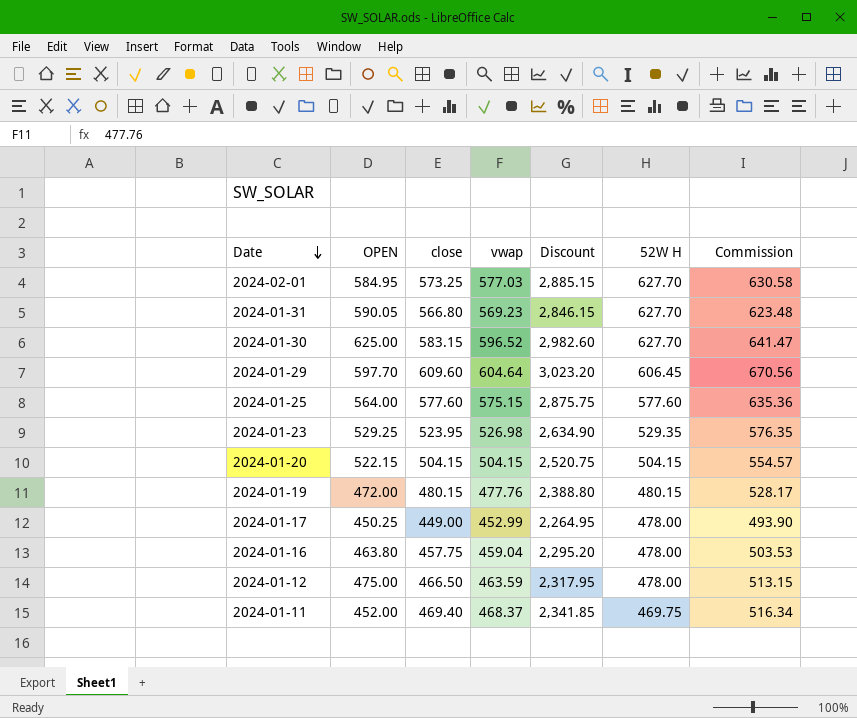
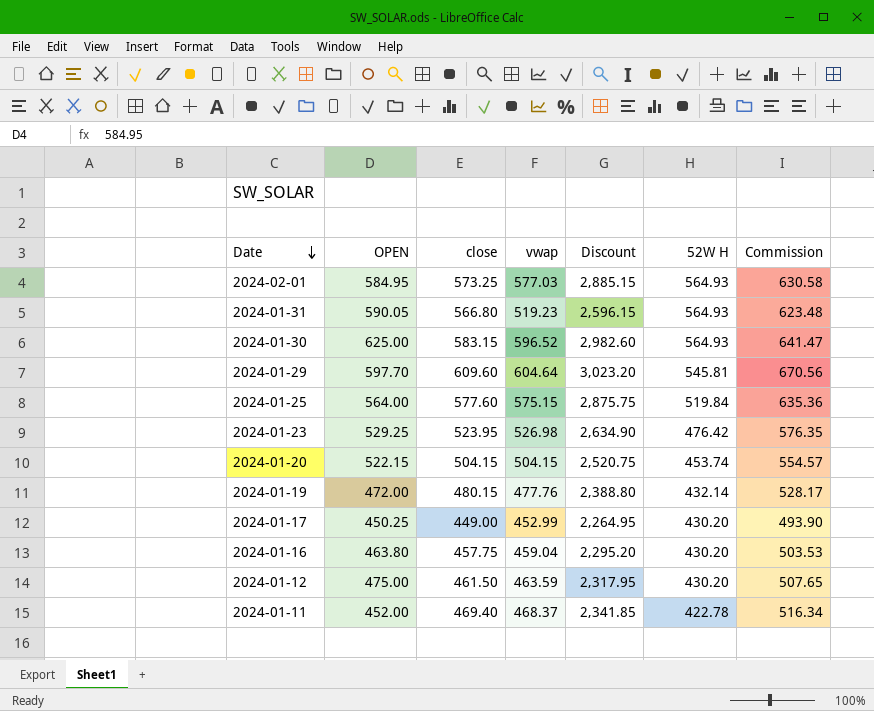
2024-02-01 | 52W H: 627.70 -> 564.93
2024-01-31 | vwap: 569.23 -> 519.23
2024-01-31 | Discount: 2,846.15 -> 2,596.15
2024-01-31 | 52W H: 627.70 -> 564.93
2024-01-30 | 52W H: 627.70 -> 564.93
2024-01-29 | 52W H: 606.45 -> 545.81
2024-01-25 | 52W H: 577.60 -> 519.84
2024-01-23 | 52W H: 529.35 -> 476.42
2024-01-20 | 52W H: 504.15 -> 453.74
2024-01-19 | 52W H: 480.15 -> 432.14
2024-01-17 | 52W H: 478.00 -> 430.20
2024-01-16 | 52W H: 478.00 -> 430.20
2024-01-12 | close: 466.50 -> 461.50
2024-01-12 | 52W H: 478.00 -> 430.20
2024-01-12 | Commission: 513.15 -> 507.65
2024-01-11 | 52W H: 469.75 -> 422.78

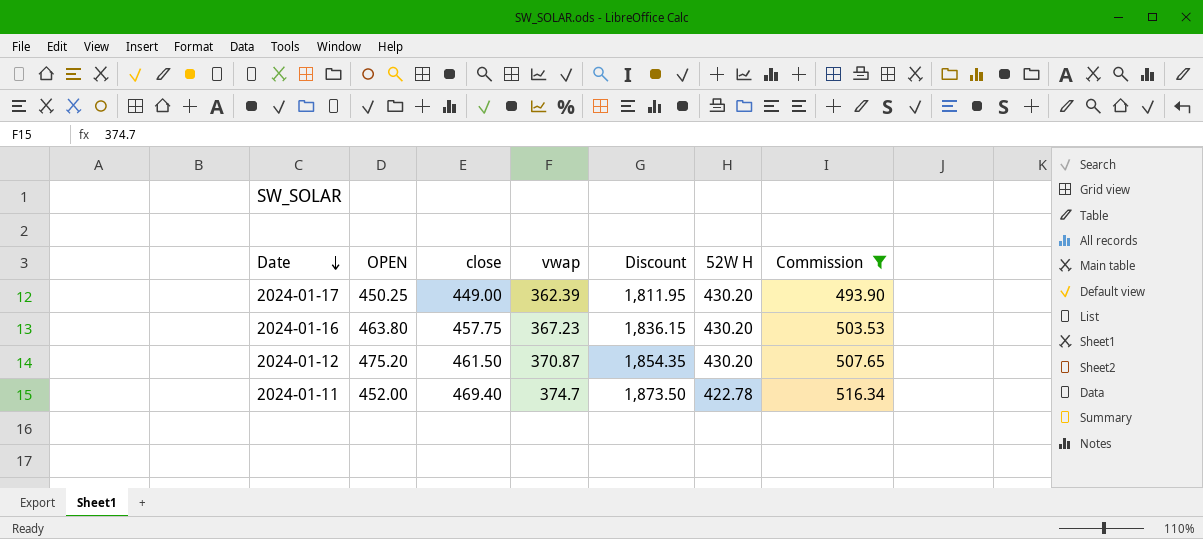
filter: none -> Commission <= 516.34
2024-01-17 | vwap: 452.99 -> 362.39
2024-01-17 | Discount: 2,264.95 -> 1,811.95
2024-01-16 | vwap: 459.04 -> 367.23
2024-01-16 | Discount: 2,295.20 -> 1,836.15
2024-01-12 | OPEN: 475.00 -> 475.20
2024-01-12 | vwap: 463.59 -> 370.87
2024-01-12 | Discount: 2,317.95 -> 1,854.35
2024-01-11 | vwap: 468.37 -> 374.7
2024-01-11 | Discount: 2,341.85 -> 1,873.50

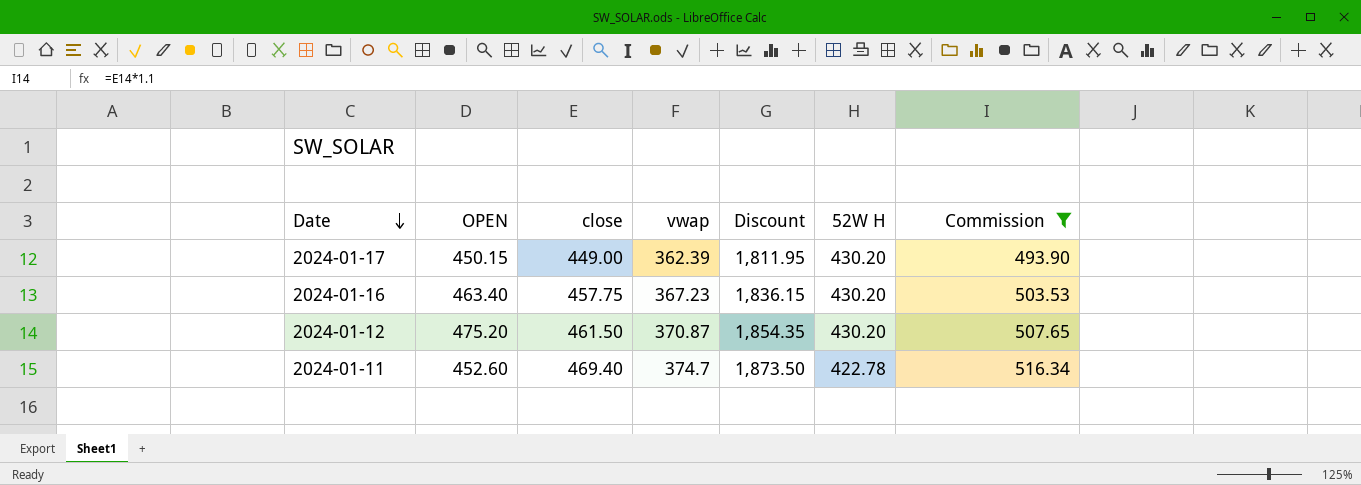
2024-01-17 | OPEN: 450.25 -> 450.15
2024-01-16 | OPEN: 463.80 -> 463.40
2024-01-11 | OPEN: 452.00 -> 452.60

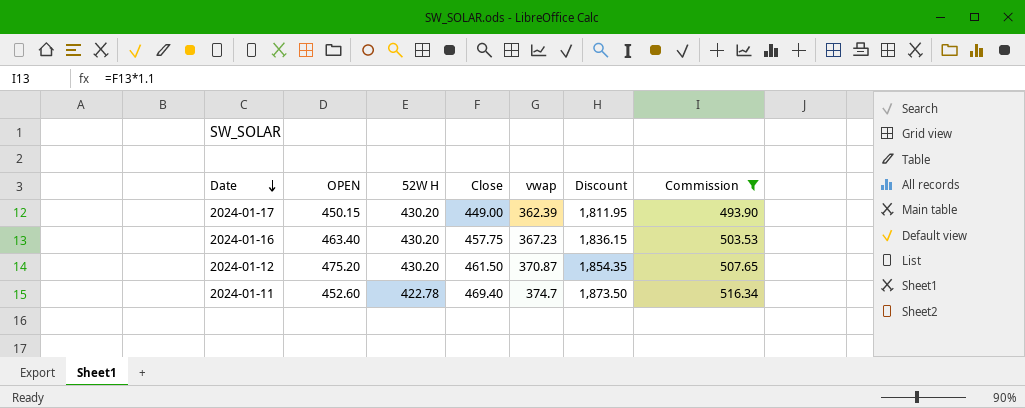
column 52W H | position: 6 -> 3
column name: close -> Close

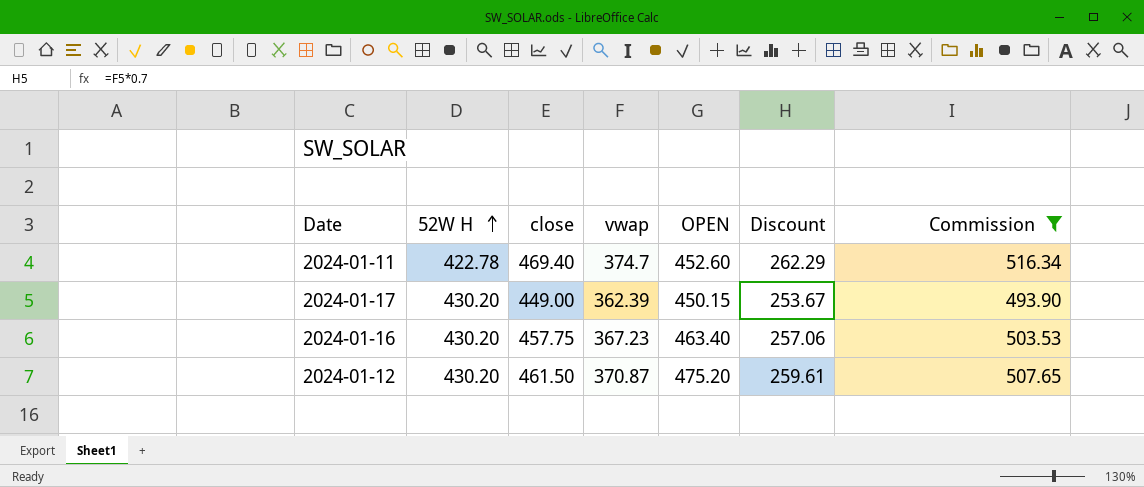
row order: Date descending -> 52W H ascending
column name: Close -> close
column OPEN | position: 2 -> 5
column Discount | formula: [vwap] * 5 -> [vwap] * 0.7

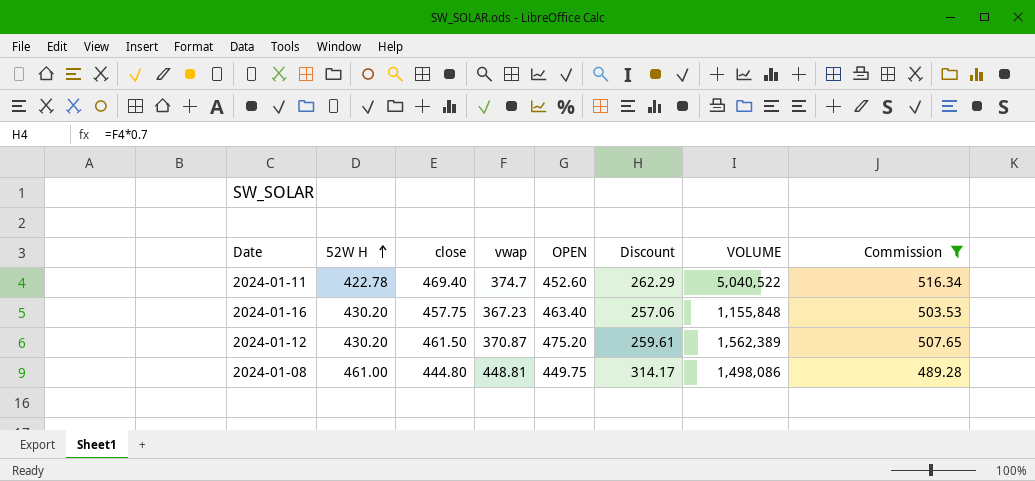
column VOLUME | position: none -> 7
row 2024-01-17: 430.20 | 449.00 | 362.39 | 450.15 | 253.67 | 493.90 -> none
row 2024-01-08: none -> 461.00 | 444.80 | 448.81 | 449.75 | 314.17 | 1,498,086 | 489.28

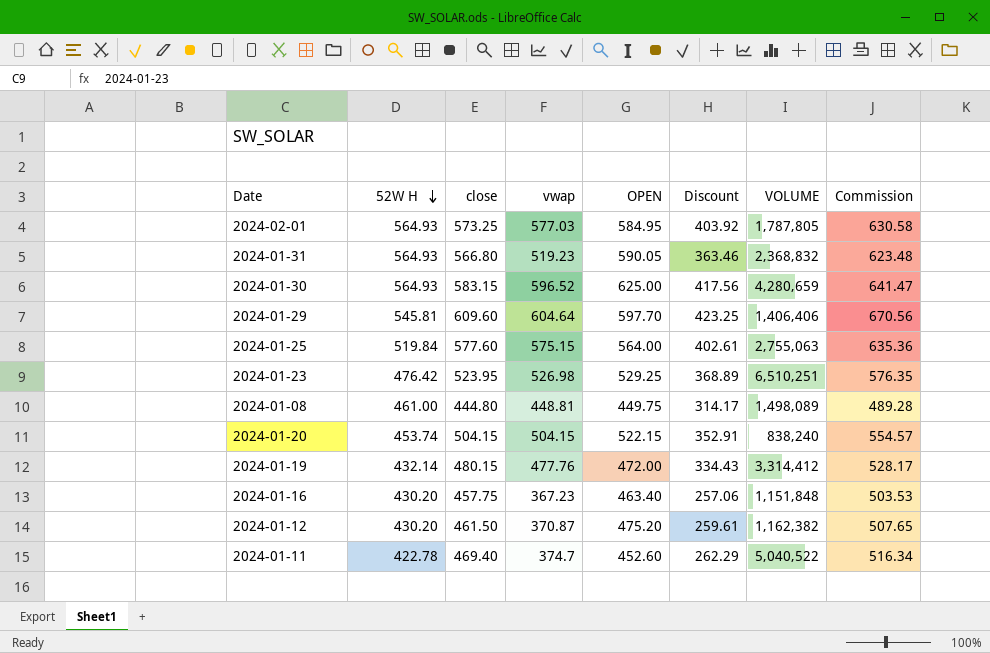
filter: Commission <= 516.34 -> none
row order: 52W H ascending -> 52W H descending
2024-01-08 | VOLUME: 1,498,086 -> 1,498,089
2024-01-16 | VOLUME: 1,155,848 -> 1,151,848
2024-01-12 | VOLUME: 1,562,389 -> 1,162,382

